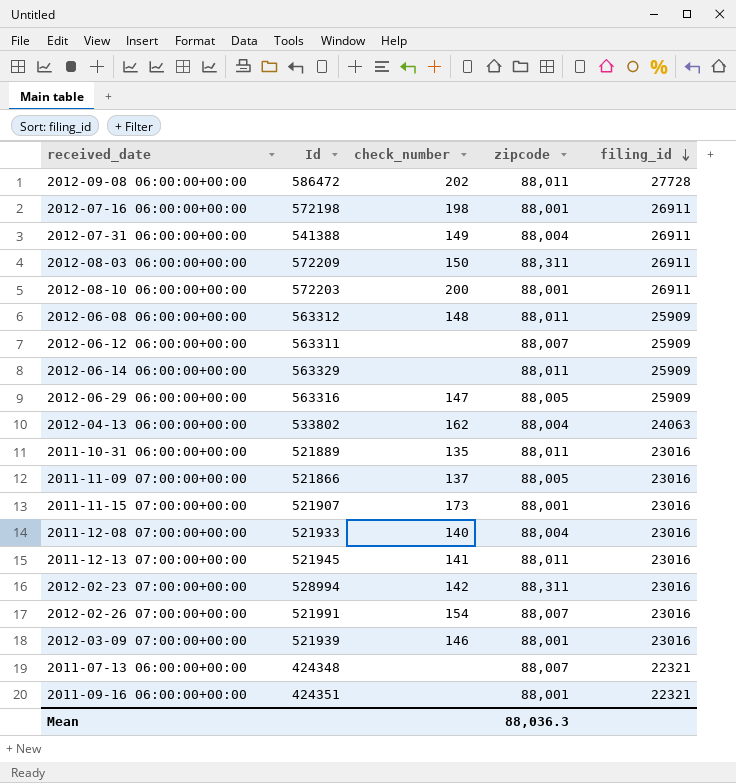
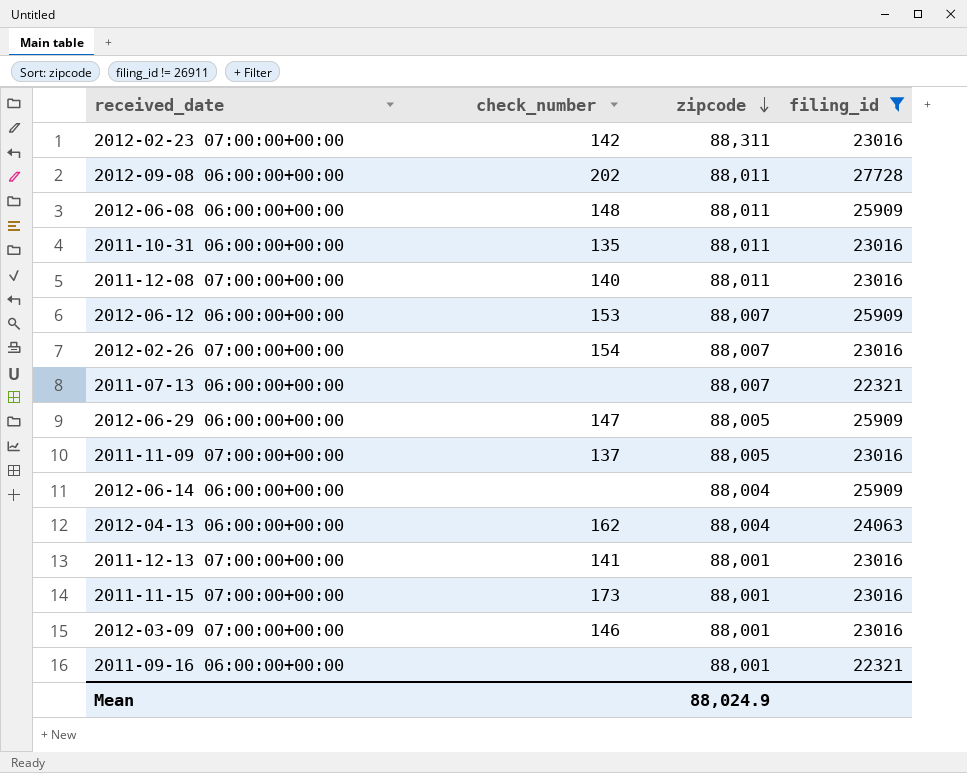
filter: none -> filing_id != 26911
row order: filing_id descending -> zipcode descending
column Id | position: 2 -> none
2011-12-08 07:00:00+00:00 | zipcode: 88,004 -> 88,011
2012-06-12 06:00:00+00:00 | check_number: none -> 153
2012-06-14 06:00:00+00:00 | zipcode: 88,011 -> 88,004
2011-12-13 07:00:00+00:00 | zipcode: 88,011 -> 88,001
Mean | zipcode: 88,036.3 -> 88,024.9

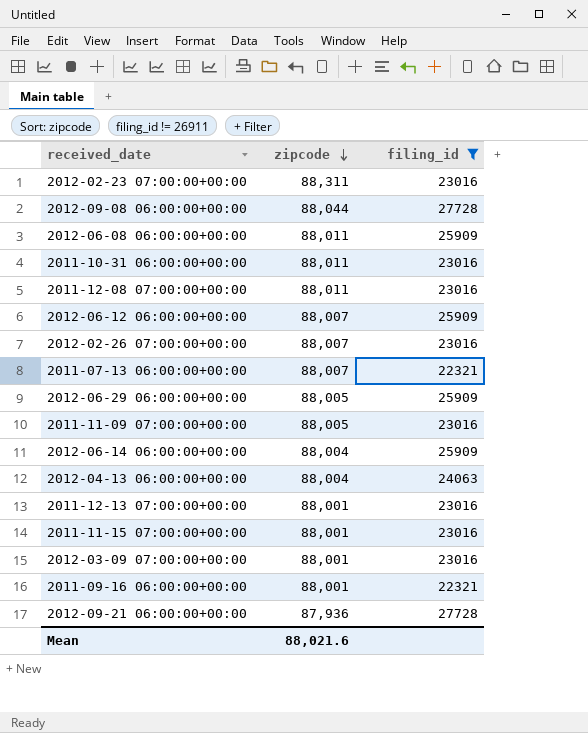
column check_number | position: 2 -> none
2012-09-08 06:00:00+00:00 | zipcode: 88,011 -> 88,044
row 2012-09-21 06:00:00+00:00: none -> 87,936 | 27728
Mean | zipcode: 88,024.9 -> 88,021.6

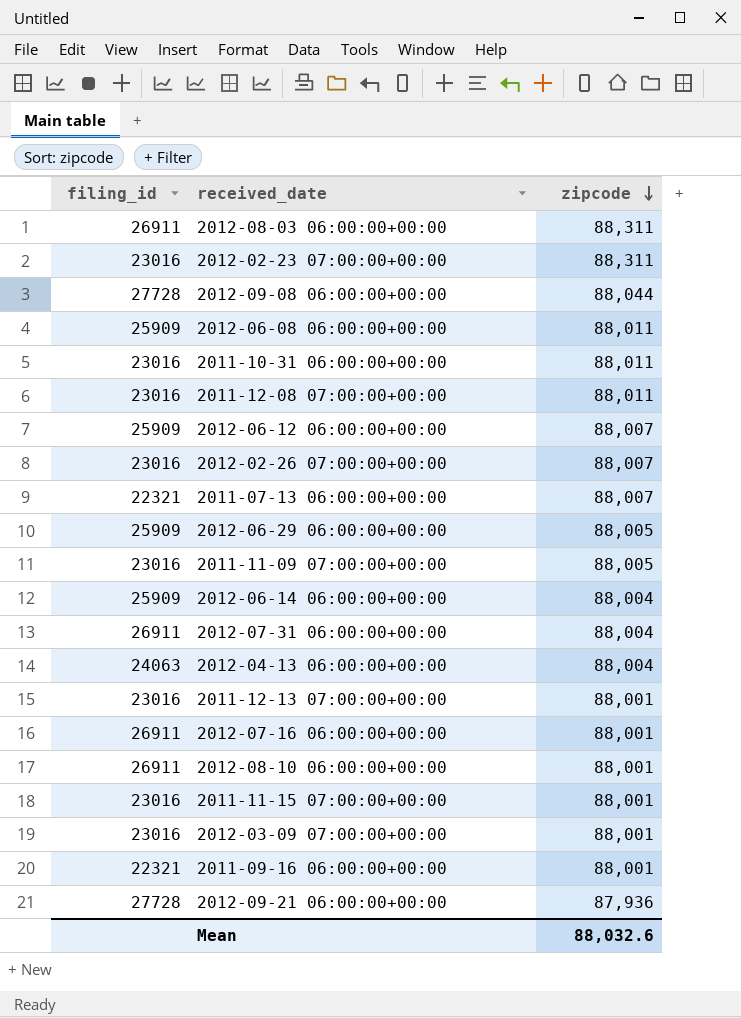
filter: filing_id != 26911 -> none
column filing_id | position: 3 -> 1
Mean | zipcode: 88,021.6 -> 88,032.6

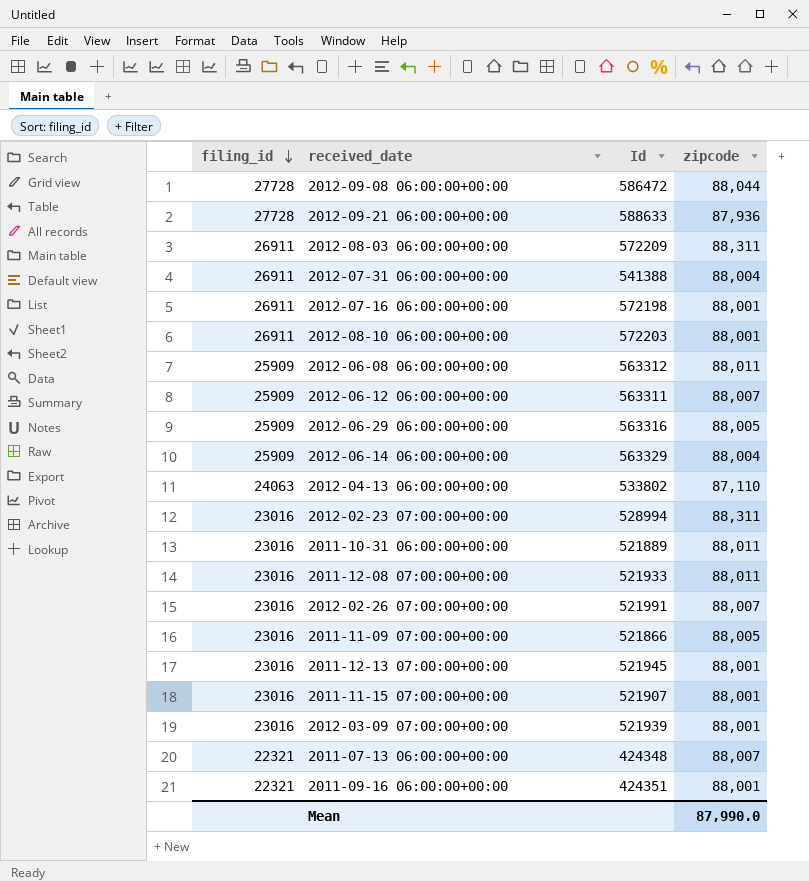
row order: zipcode descending -> filing_id descending
column Id | position: none -> 3
2012-04-13 06:00:00+00:00 | zipcode: 88,004 -> 87,110
Mean | zipcode: 88,032.6 -> 87,990.0

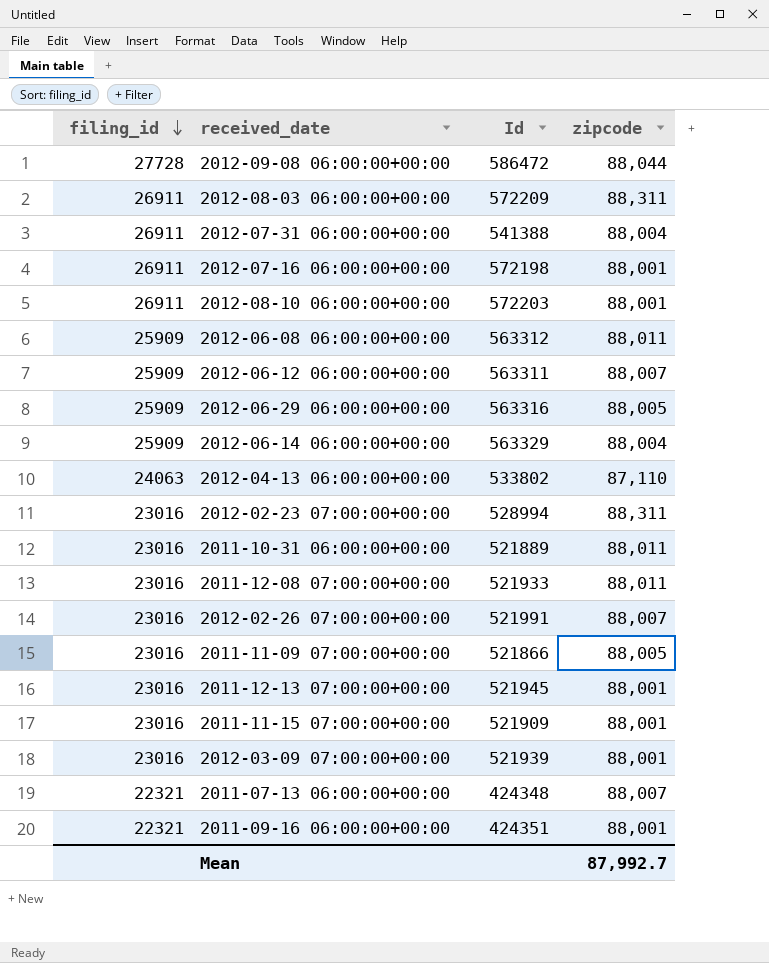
row 2012-09-21 06:00:00+00:00: 27728 | 588633 | 87,936 -> none
2011-11-15 07:00:00+00:00 | Id: 521907 -> 521909
Mean | zipcode: 87,990.0 -> 87,992.7

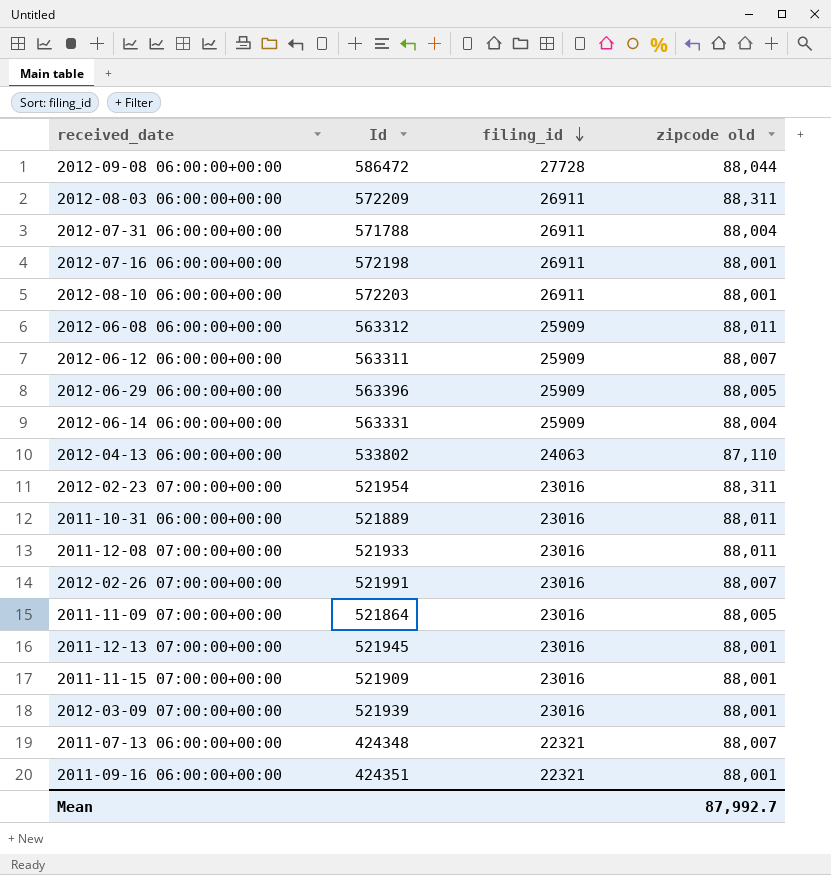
column filing_id | position: 1 -> 3
column name: zipcode -> zipcode old
2012-07-31 06:00:00+00:00 | Id: 541388 -> 571788
2012-06-29 06:00:00+00:00 | Id: 563316 -> 563396
2012-06-14 06:00:00+00:00 | Id: 563329 -> 563331
2012-02-23 07:00:00+00:00 | Id: 528994 -> 521954
2011-11-09 07:00:00+00:00 | Id: 521866 -> 521864

